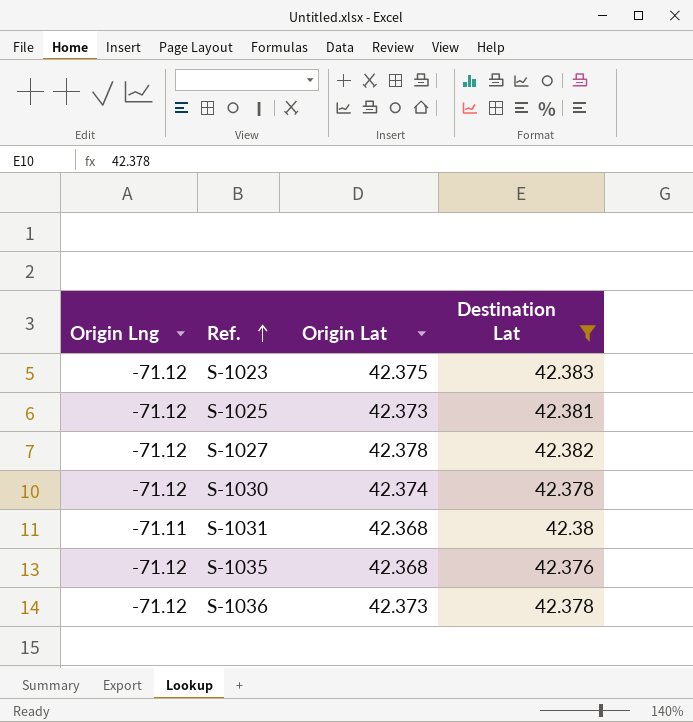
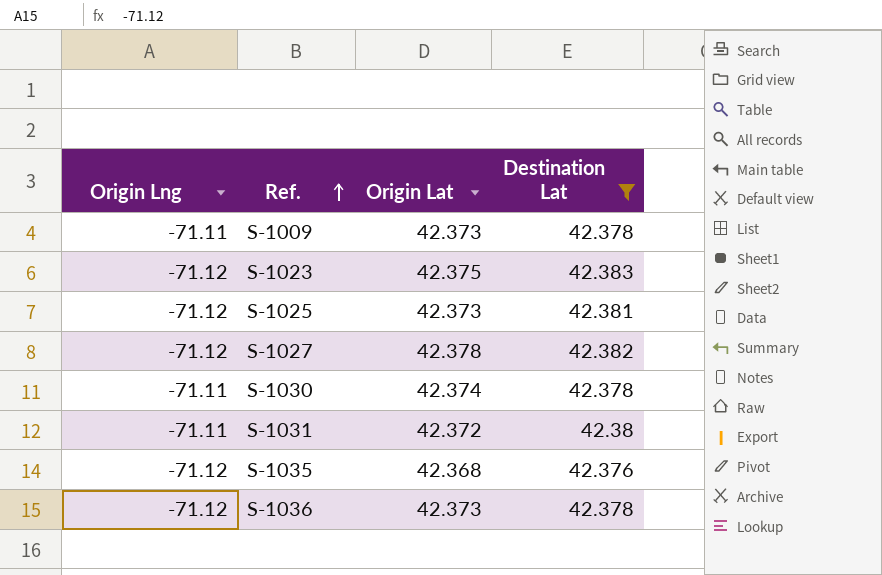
row S-1009: none -> -71.11 | 42.373 | 42.378
S-1030 | Origin Lng: -71.12 -> -71.11
S-1031 | Origin Lat: 42.368 -> 42.372

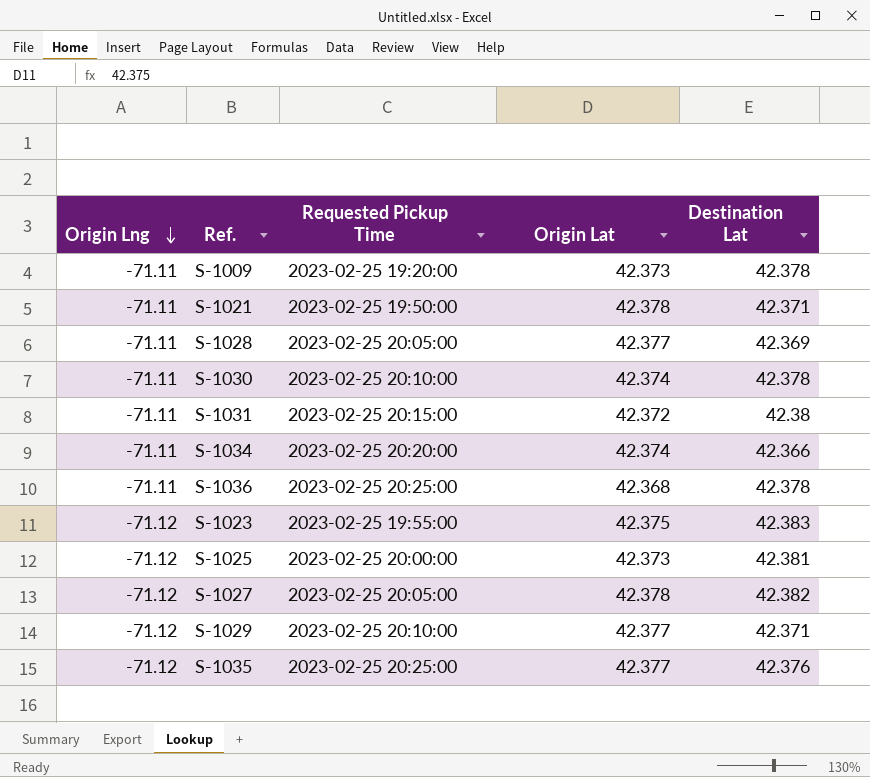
filter: Destination Lat >= 42.376 -> none
row order: Ref. ascending -> Origin Lng descending
column Requested Pickup Time | position: none -> 3
S-1036 | Origin Lng: -71.12 -> -71.11
S-1036 | Origin Lat: 42.373 -> 42.368
S-1035 | Origin Lat: 42.368 -> 42.377

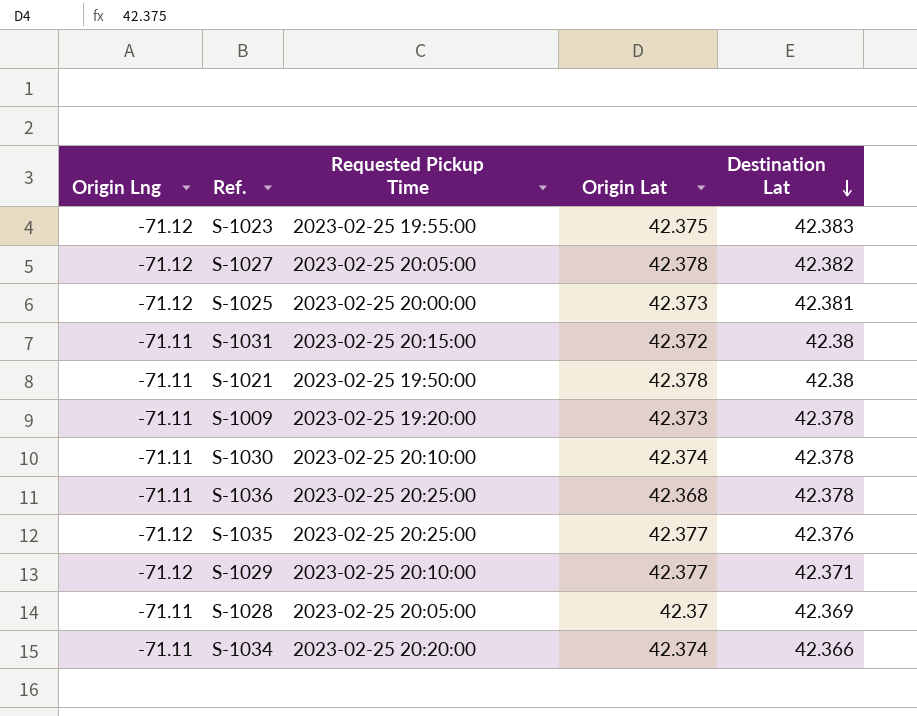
row order: Origin Lng descending -> Destination Lat descending
S-1021 | Destination Lat: 42.371 -> 42.38
S-1028 | Origin Lat: 42.377 -> 42.37

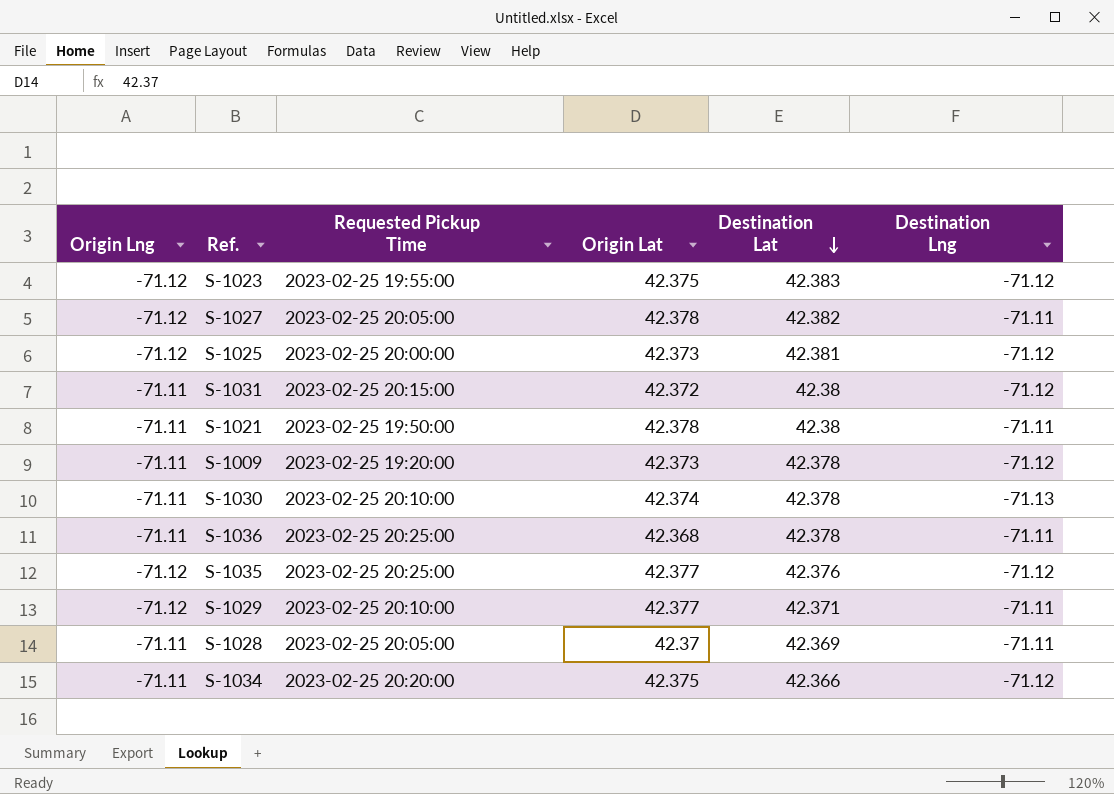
column Destination Lng | position: none -> 6
S-1034 | Origin Lat: 42.374 -> 42.375

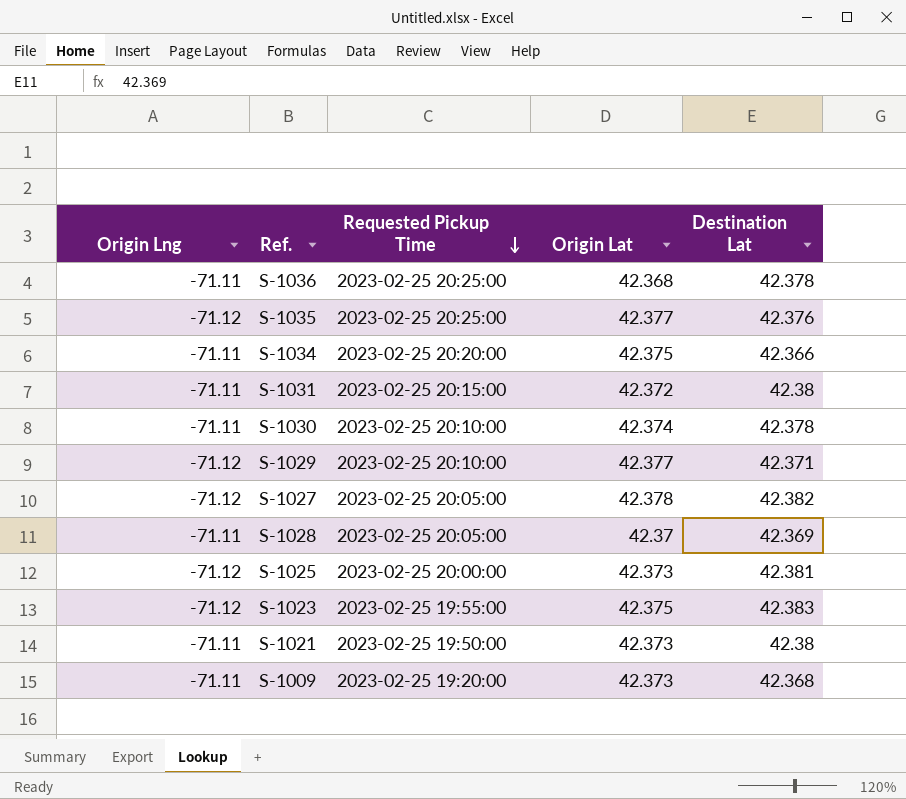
row order: Destination Lat descending -> Requested Pickup Time descending
column Destination Lng | position: 6 -> none
S-1021 | Origin Lat: 42.378 -> 42.373
S-1009 | Destination Lat: 42.378 -> 42.368

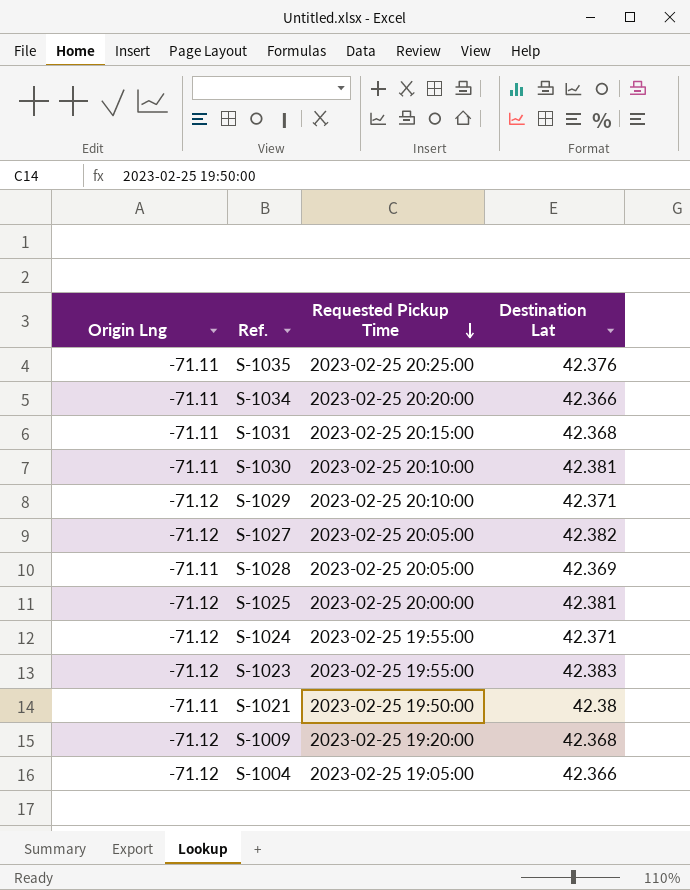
column Origin Lat | position: 4 -> none
row S-1036: -71.11 | 2023-02-25 20:25:00 | 42.368 | 42.378 -> none
S-1035 | Origin Lng: -71.12 -> -71.11
S-1031 | Destination Lat: 42.38 -> 42.368
S-1030 | Destination Lat: 42.378 -> 42.381
row S-1024: none -> -71.12 | 2023-02-25 19:55:00 | 42.371
S-1009 | Origin Lng: -71.11 -> -71.12
row S-1004: none -> -71.12 | 2023-02-25 19:05:00 | 42.366

